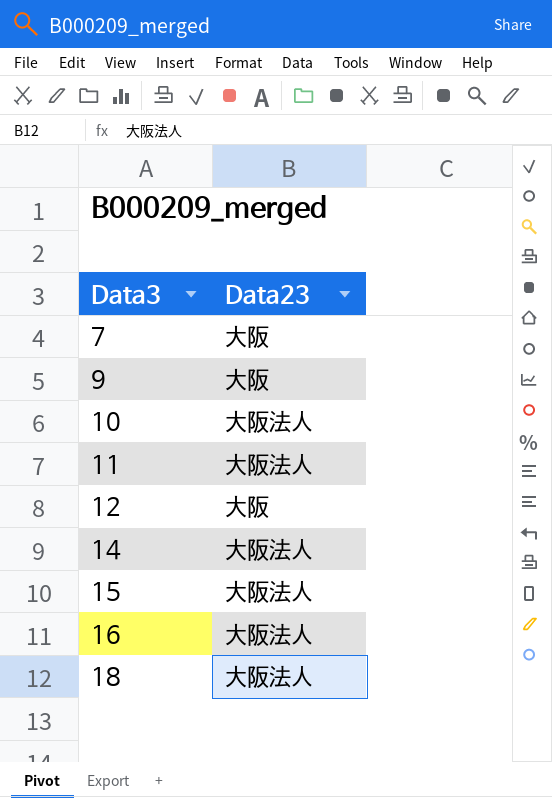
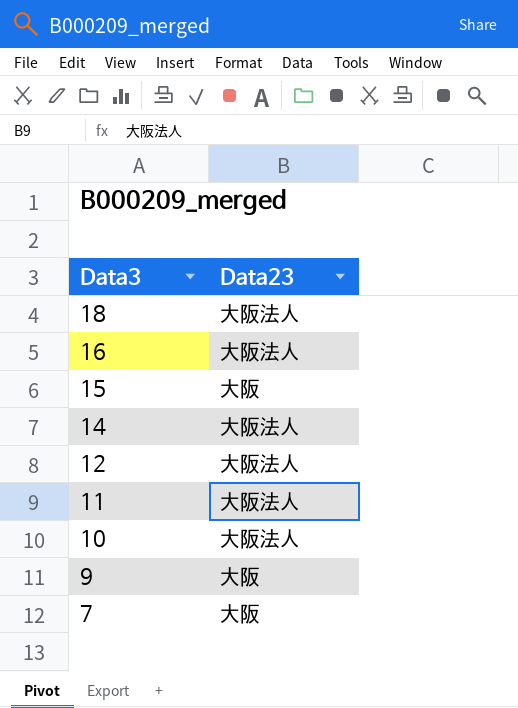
row order: Data3 ascending -> Data3 descending
15 | Data23: 大阪法人 -> 大阪
12 | Data23: 大阪 -> 大阪法人

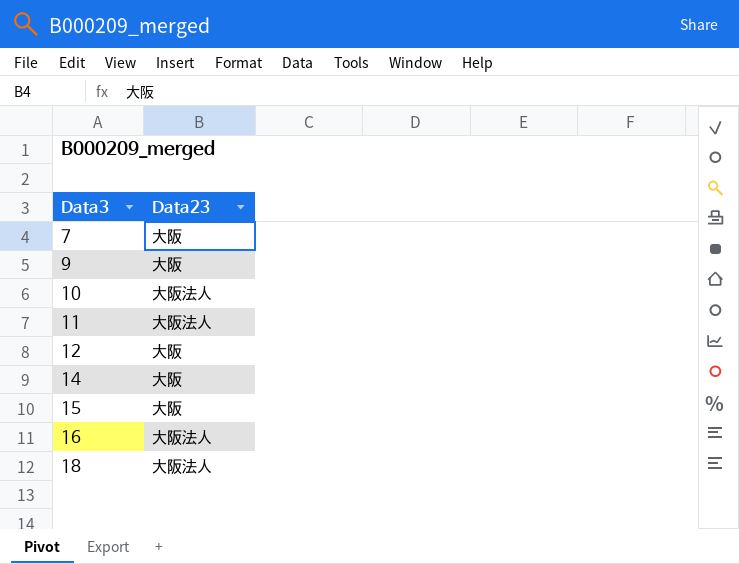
row order: Data3 descending -> Data3 ascending
12 | Data23: 大阪法人 -> 大阪
14 | Data23: 大阪法人 -> 大阪

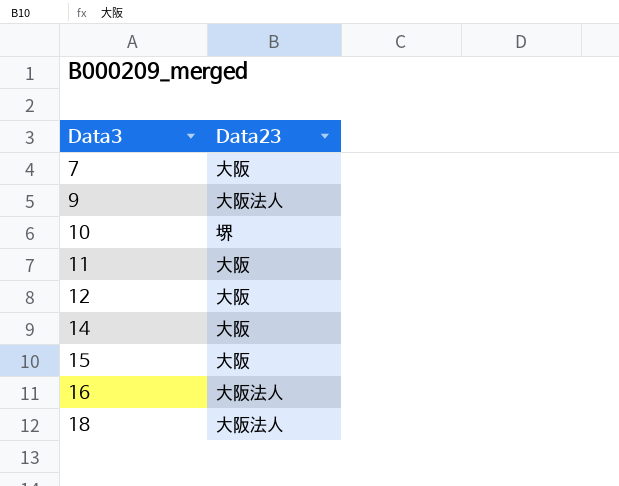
9 | Data23: 大阪 -> 大阪法人
10 | Data23: 大阪法人 -> 堺
11 | Data23: 大阪法人 -> 大阪

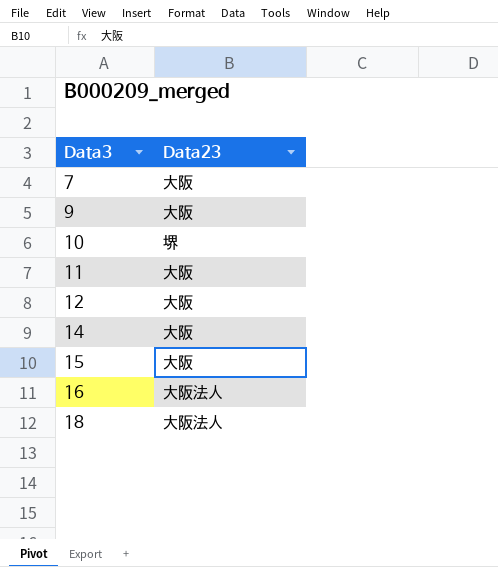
9 | Data23: 大阪法人 -> 大阪

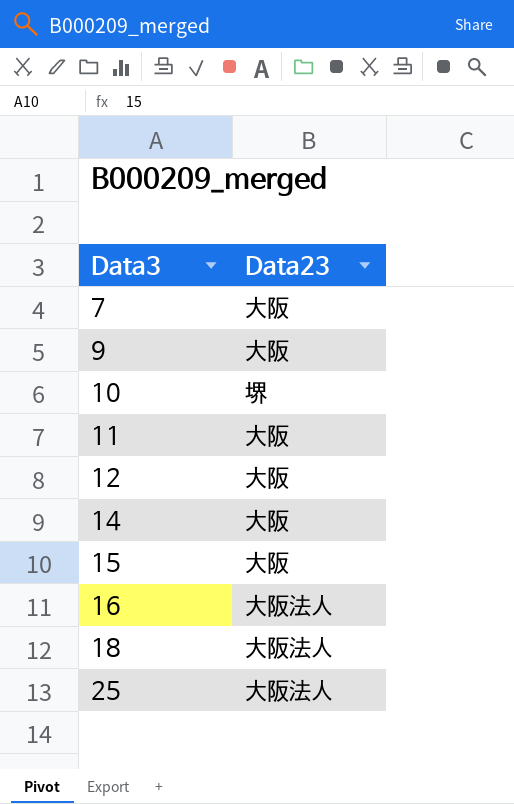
row 25: none -> 大阪法人

